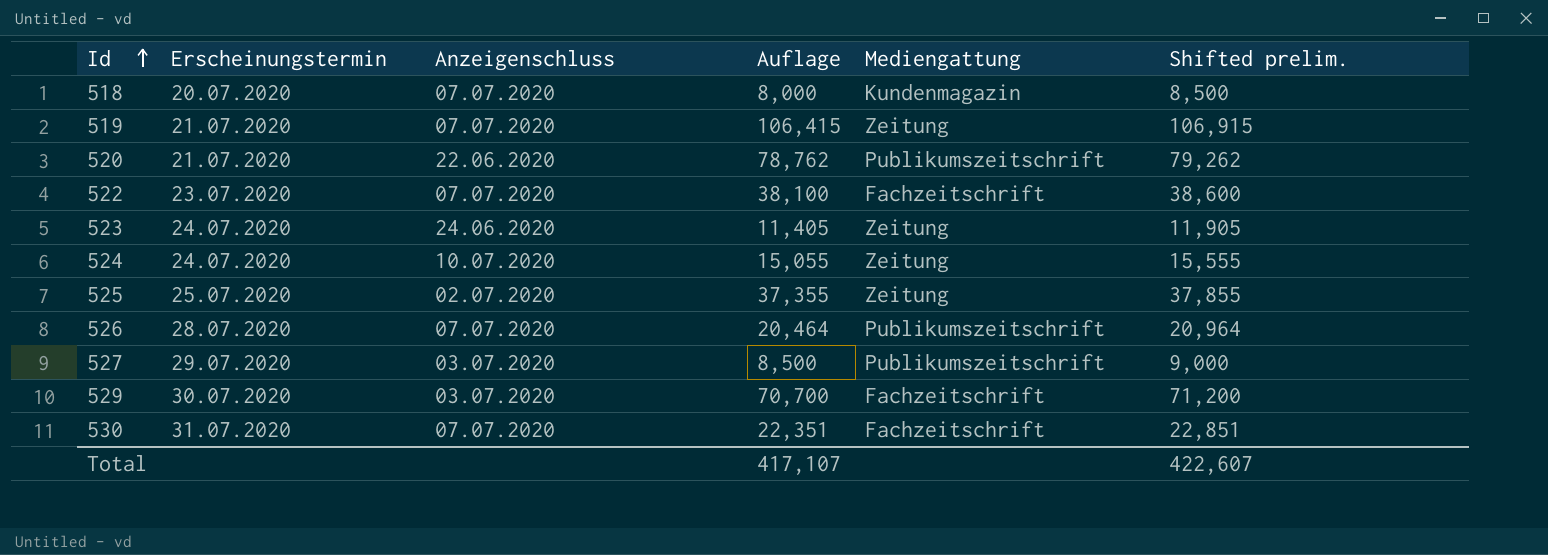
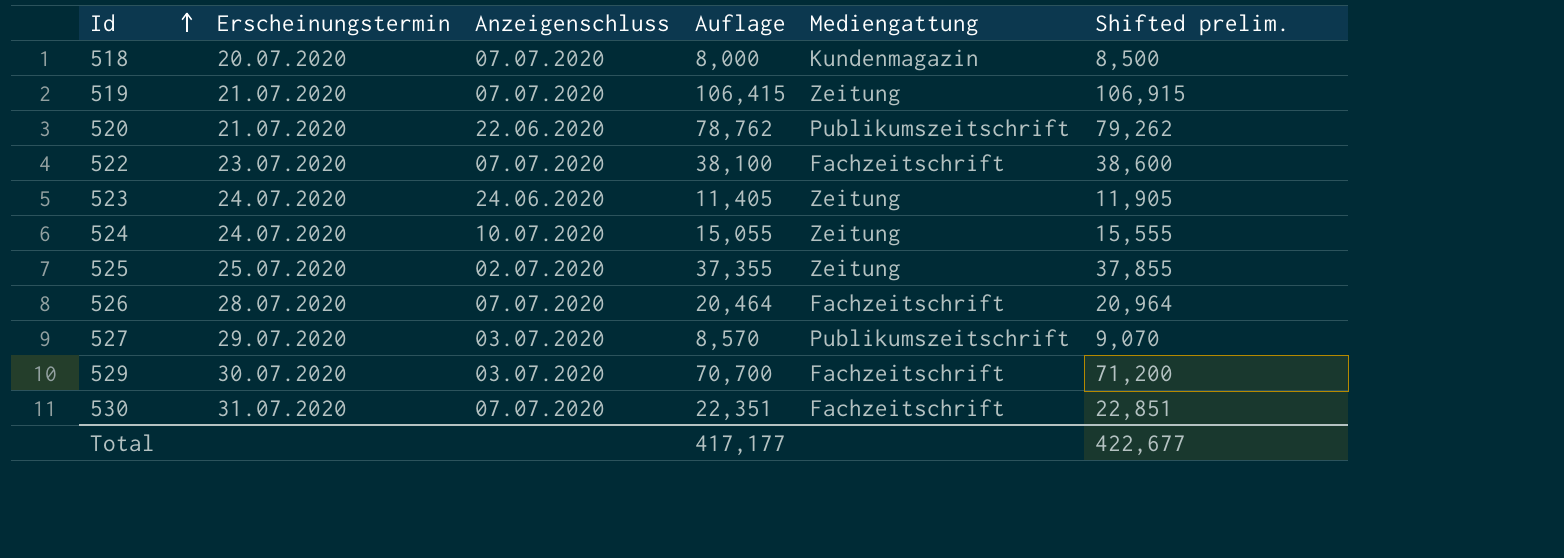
526 | Mediengattung: Publikumszeitschrift -> Fachzeitschrift
527 | Auflage: 8,500 -> 8,570
527 | Shifted prelim.: 9,000 -> 9,070
Total | Auflage: 417,107 -> 417,177
Total | Shifted prelim.: 422,607 -> 422,677

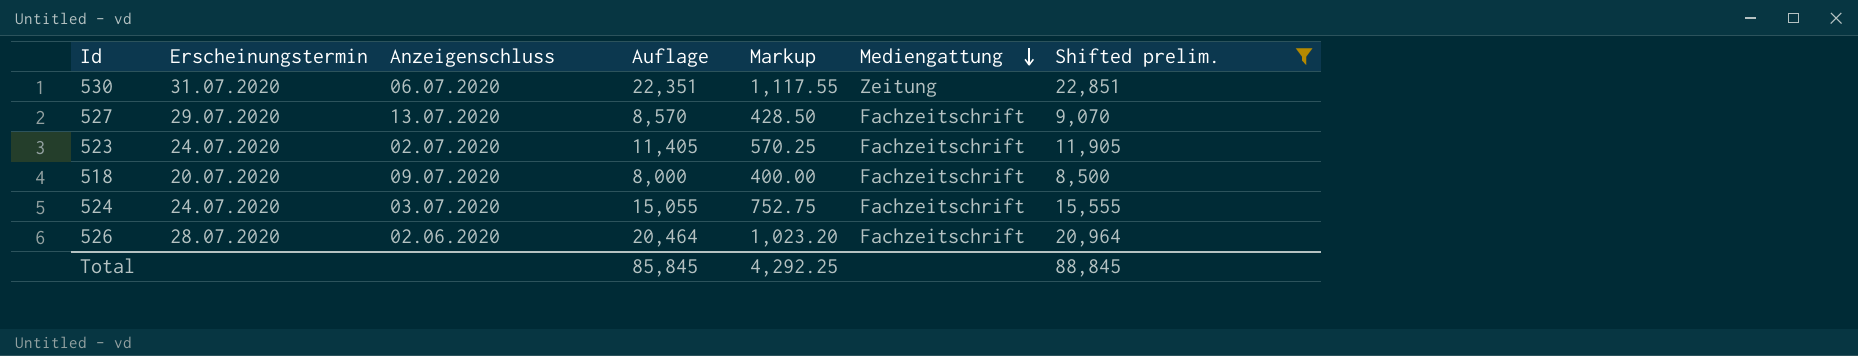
filter: none -> Shifted prelim. <= 22,851
row order: Id ascending -> Mediengattung descending
column Markup | formula: none -> [Auflage] * 0.05
530 | Anzeigenschluss: 07.07.2020 -> 06.07.2020
530 | Mediengattung: Fachzeitschrift -> Zeitung
527 | Anzeigenschluss: 03.07.2020 -> 13.07.2020
527 | Mediengattung: Publikumszeitschrift -> Fachzeitschrift
523 | Anzeigenschluss: 24.06.2020 -> 02.07.2020
523 | Mediengattung: Zeitung -> Fachzeitschrift
518 | Anzeigenschluss: 07.07.2020 -> 09.07.2020
518 | Mediengattung: Kundenmagazin -> Fachzeitschrift
524 | Anzeigenschluss: 10.07.2020 -> 03.07.2020
524 | Mediengattung: Zeitung -> Fachzeitschrift
526 | Anzeigenschluss: 07.07.2020 -> 02.06.2020
Total | Auflage: 417,177 -> 85,845
Total | Shifted prelim.: 422,677 -> 88,845

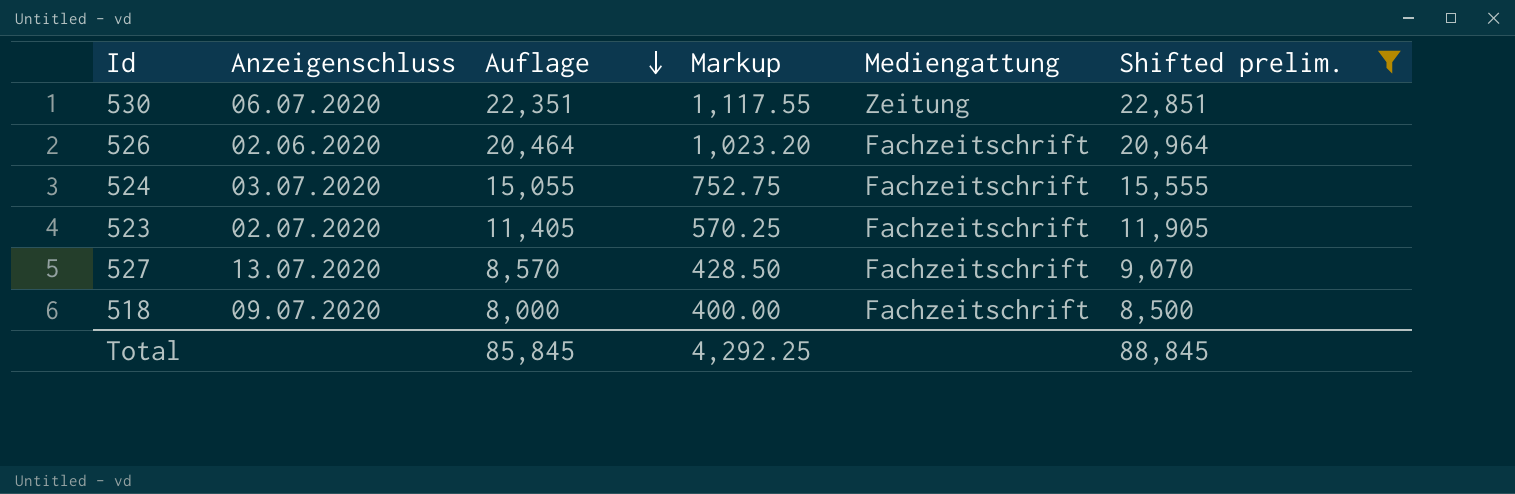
row order: Mediengattung descending -> Auflage descending
column Erscheinungstermin | position: 2 -> none

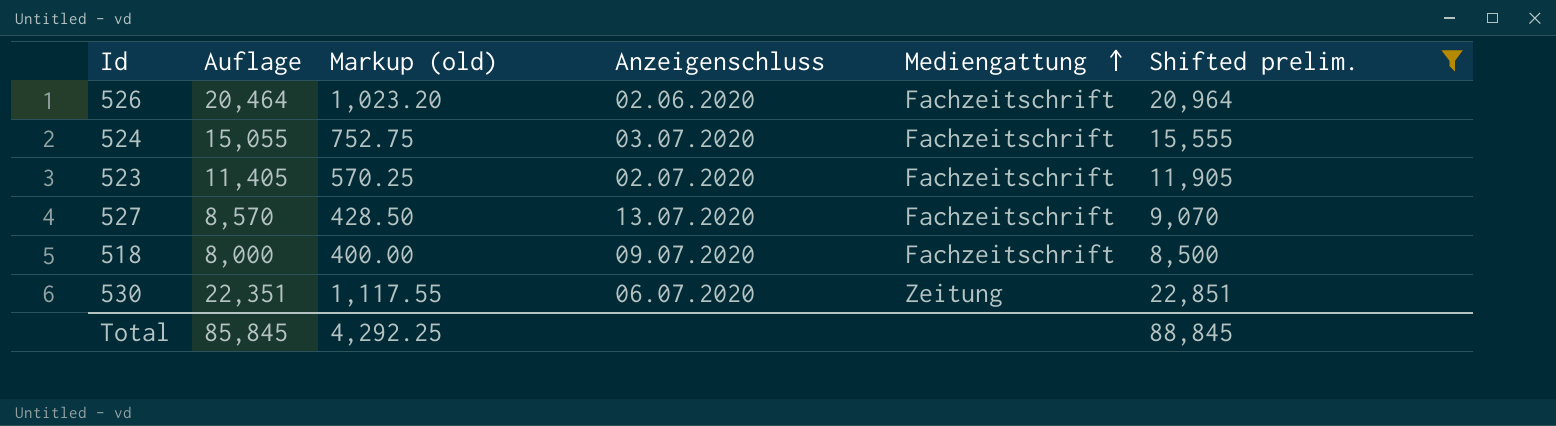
row order: Auflage descending -> Mediengattung ascending
column name: Markup -> Markup (old)
column Anzeigenschluss | position: 2 -> 4

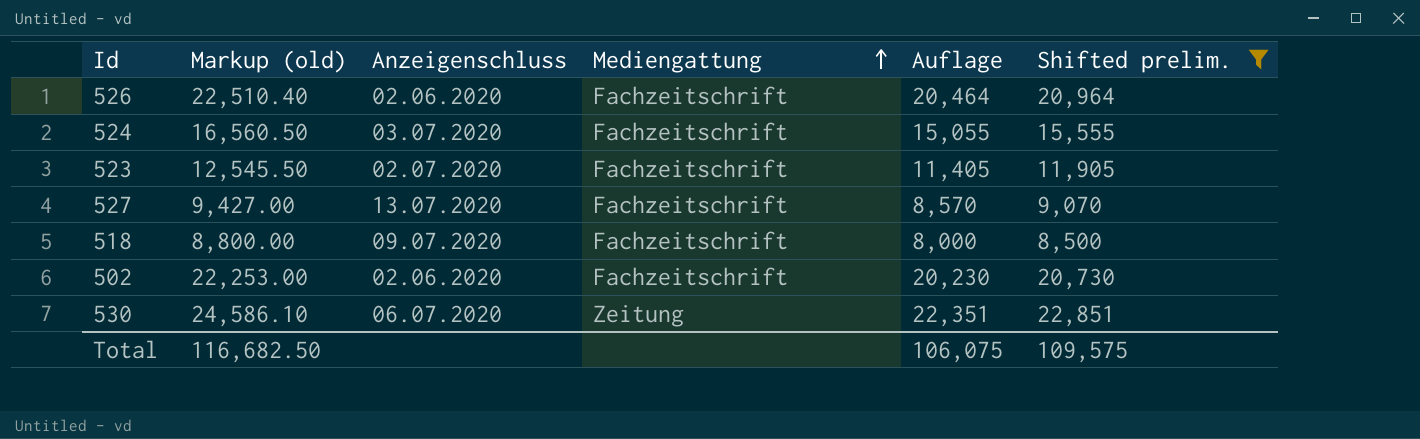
column Markup (old) | formula: [Auflage] * 0.05 -> [Auflage] * 1.1
column Auflage | position: 2 -> 5
row 502: none -> 22,253.00 | 02.06.2020 | Fachzeitschrift | 20,230 | 20,730
Total | Markup (old): 4,292.25 -> 116,682.50
Total | Auflage: 85,845 -> 106,075
Total | Shifted prelim.: 88,845 -> 109,575

